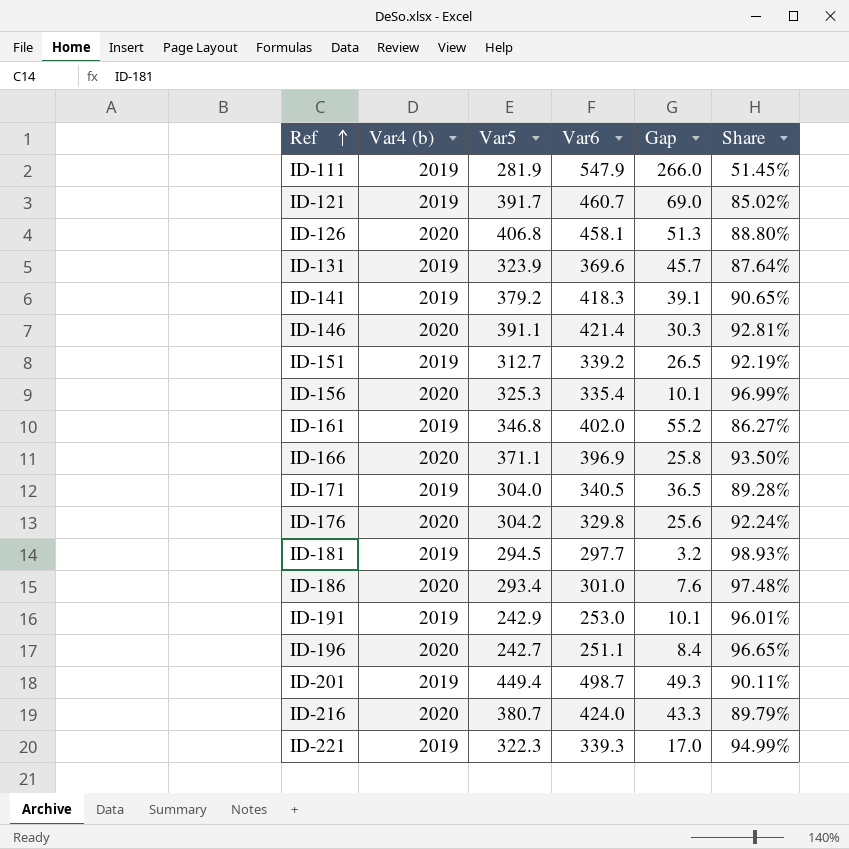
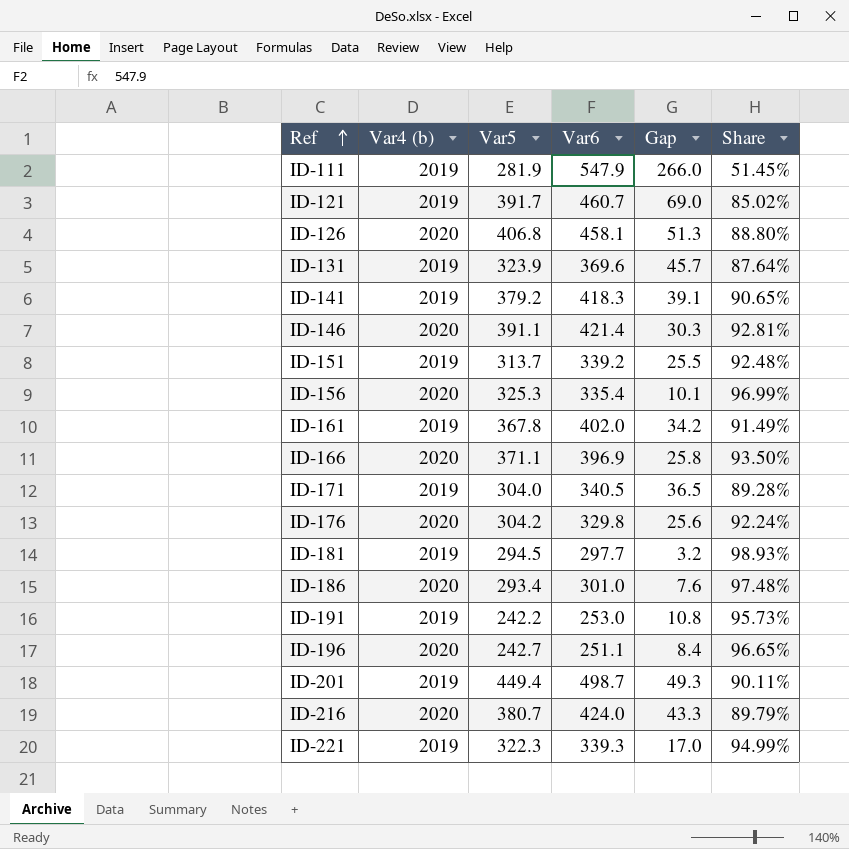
ID-151 | Var5: 312.7 -> 313.7
ID-151 | Gap: 26.5 -> 25.5
ID-151 | Share: 92.19% -> 92.48%
ID-161 | Var5: 346.8 -> 367.8
ID-161 | Gap: 55.2 -> 34.2
ID-161 | Share: 86.27% -> 91.49%
ID-191 | Var5: 242.9 -> 242.2
ID-191 | Gap: 10.1 -> 10.8
ID-191 | Share: 96.01% -> 95.73%

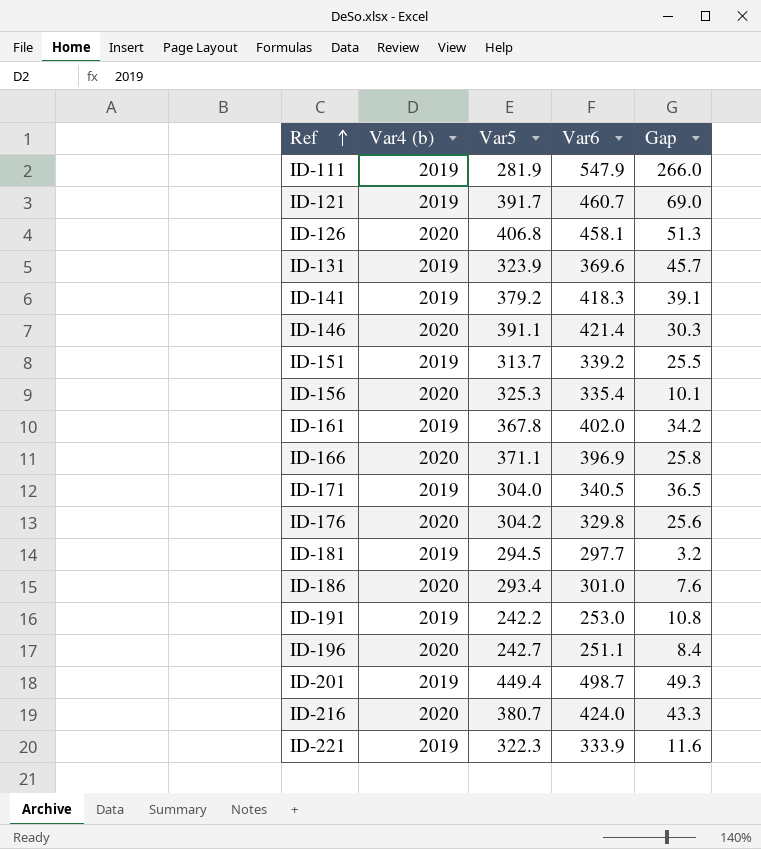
column Share | formula: [Var5] / [Var6] -> none
ID-221 | Var6: 339.3 -> 333.9
ID-221 | Gap: 17.0 -> 11.6

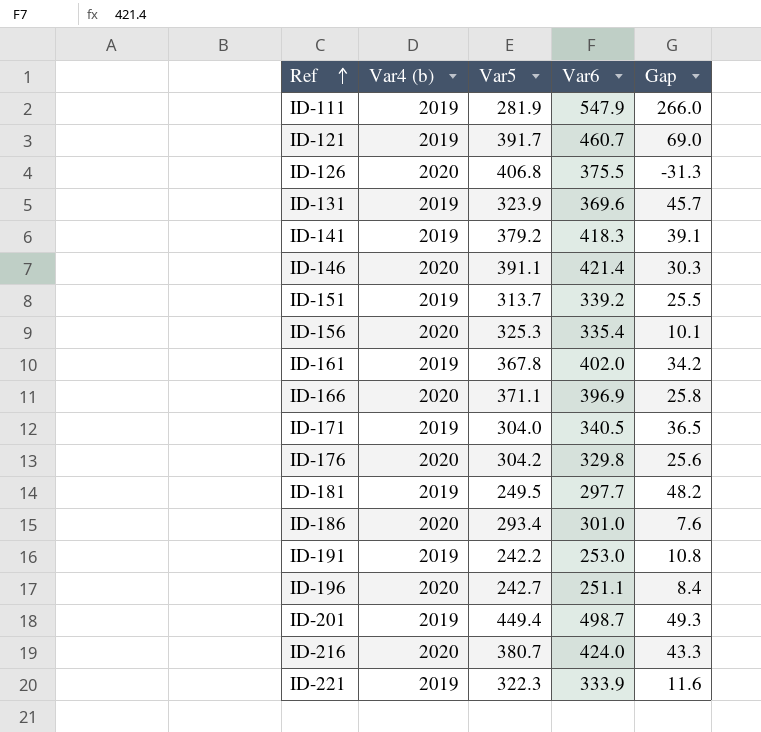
ID-126 | Var6: 458.1 -> 375.5
ID-126 | Gap: 51.3 -> -31.3
ID-181 | Var5: 294.5 -> 249.5
ID-181 | Gap: 3.2 -> 48.2

